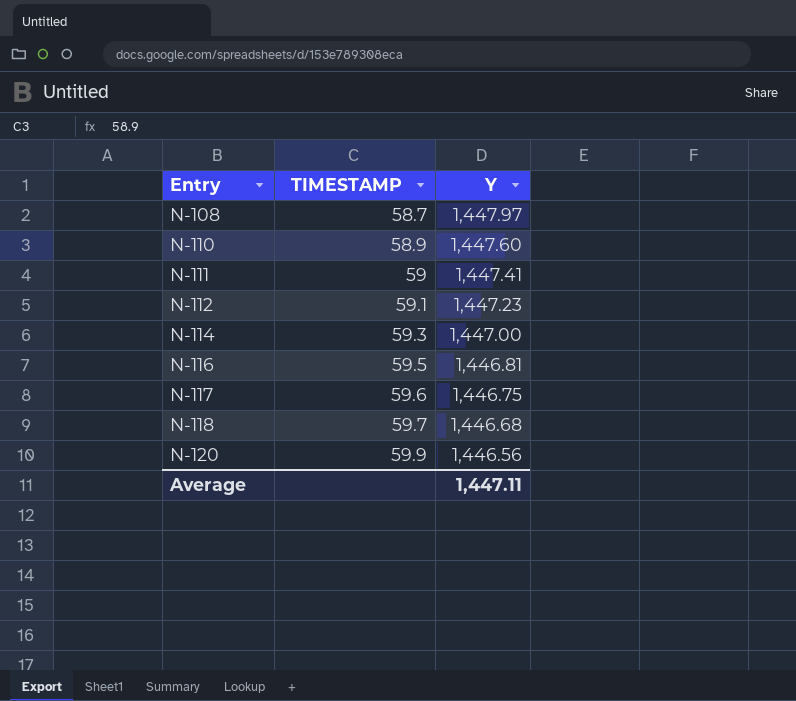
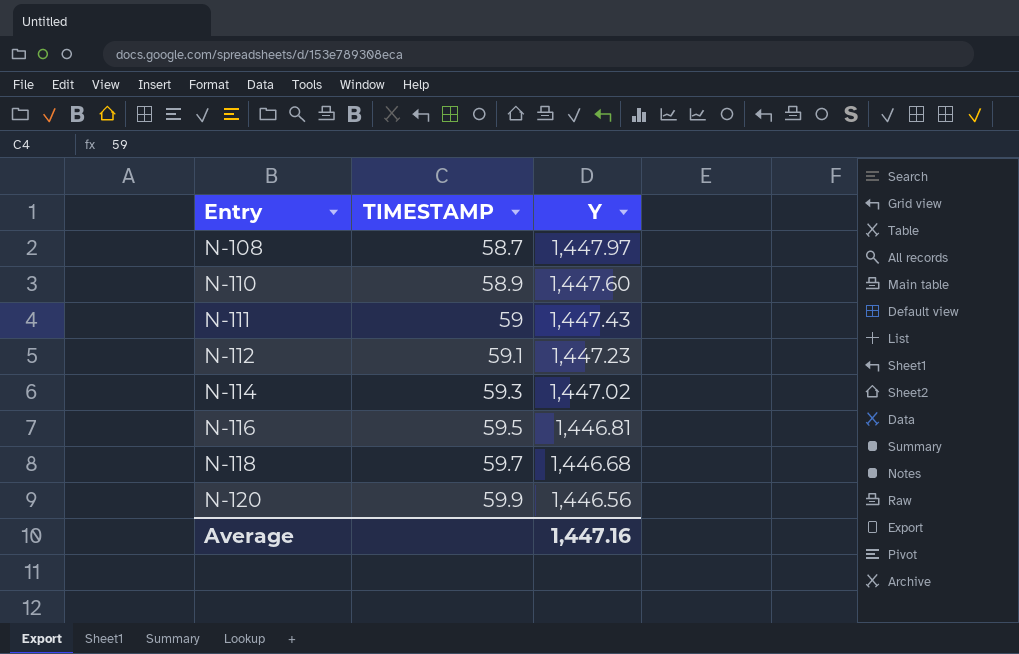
row N-117: 59.6 | 1,446.75 -> none
N-111 | Y: 1,447.41 -> 1,447.43
N-114 | Y: 1,447.00 -> 1,447.02
Average | Y: 1,447.11 -> 1,447.16

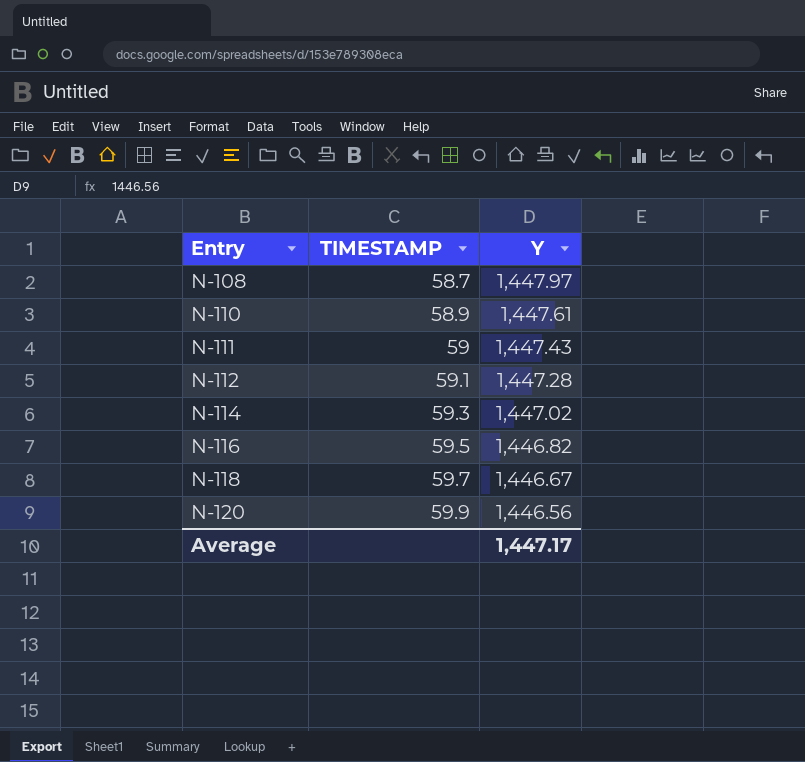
N-110 | Y: 1,447.60 -> 1,447.61
N-112 | Y: 1,447.23 -> 1,447.28
N-116 | Y: 1,446.81 -> 1,446.82
N-118 | Y: 1,446.68 -> 1,446.67
Average | Y: 1,447.16 -> 1,447.17

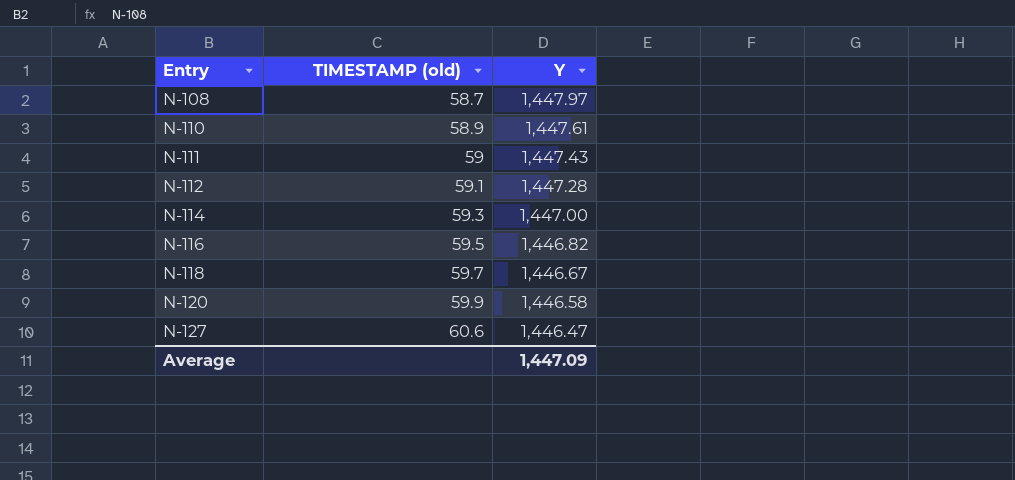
column name: TIMESTAMP -> TIMESTAMP (old)
N-114 | Y: 1,447.02 -> 1,447.00
N-120 | Y: 1,446.56 -> 1,446.58
row N-127: none -> 60.6 | 1,446.47
Average | Y: 1,447.17 -> 1,447.09

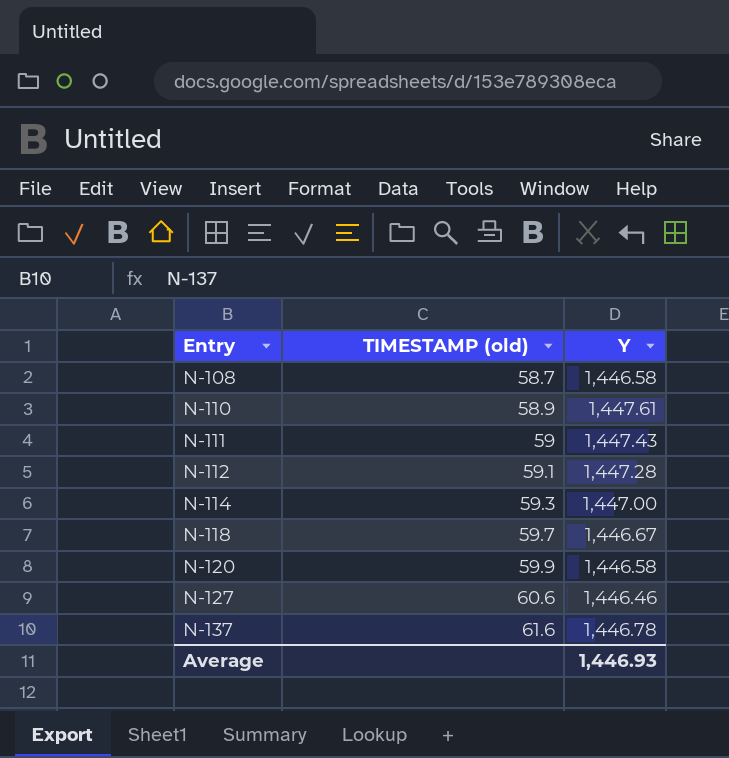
row N-116: 59.5 | 1,446.82 -> none
N-108 | Y: 1,447.97 -> 1,446.58
N-127 | Y: 1,446.47 -> 1,446.46
row N-137: none -> 61.6 | 1,446.78
Average | Y: 1,447.09 -> 1,446.93

